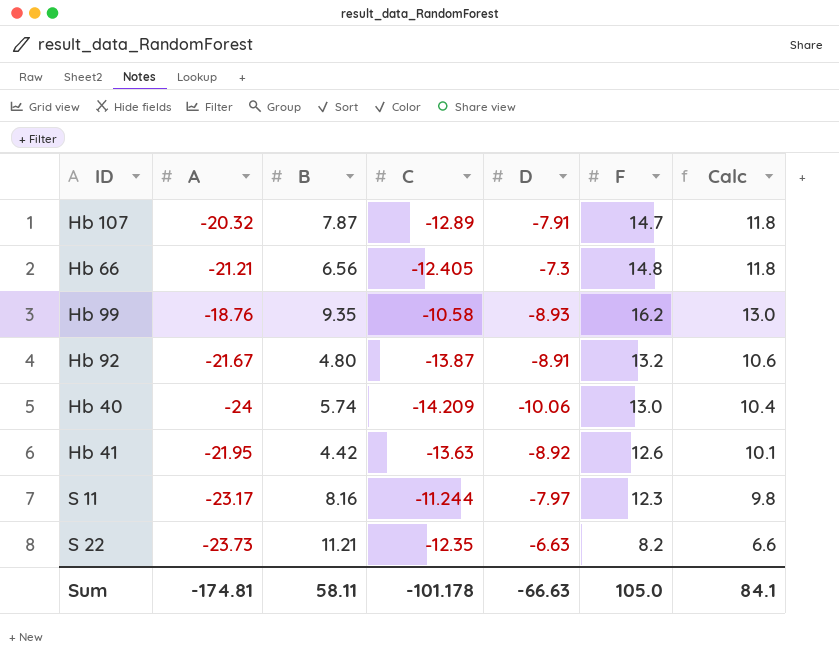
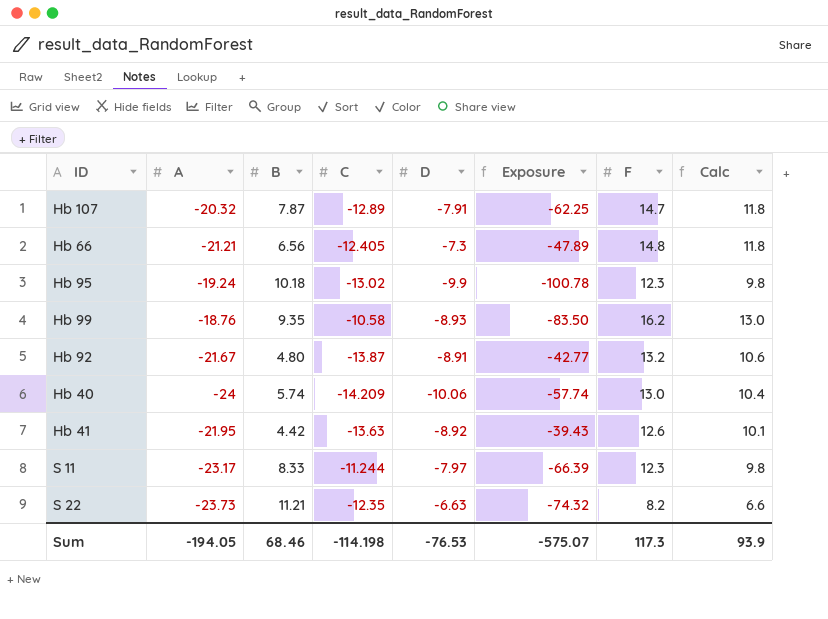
column Exposure | formula: none -> [B] * [D]
row Hb 95: none -> -19.24 | 10.18 | -13.02 | -9.9 | -100.78 | 12.3 | 9.8
S 11 | B: 8.16 -> 8.33
Sum | A: -174.81 -> -194.05
Sum | B: 58.11 -> 68.46
Sum | C: -101.178 -> -114.198
Sum | D: -66.63 -> -76.53
Sum | F: 105.0 -> 117.3
Sum | Calc: 84.1 -> 93.9

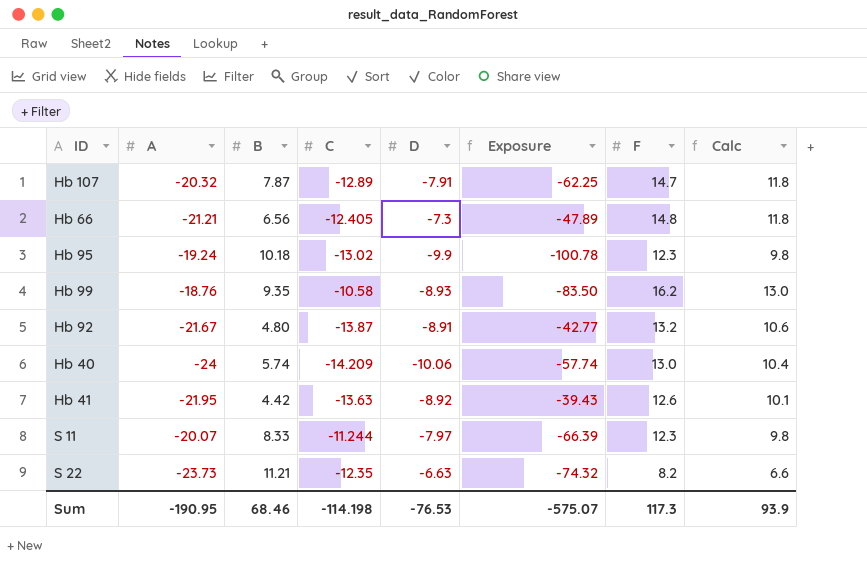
S 11 | A: -23.17 -> -20.07
Sum | A: -194.05 -> -190.95

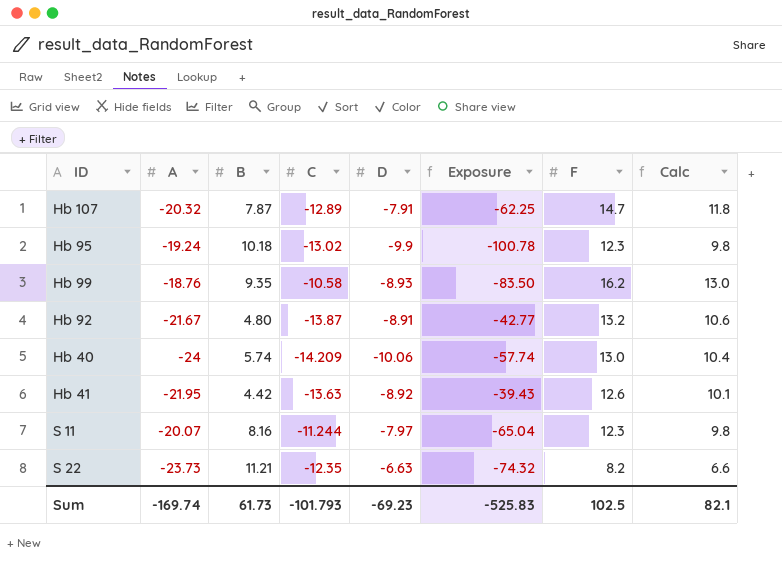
row Hb 66: -21.21 | 6.56 | -12.405 | -7.3 | -47.89 | 14.8 | 11.8 -> none
S 11 | B: 8.33 -> 8.16
S 11 | Exposure: -66.39 -> -65.04
Sum | A: -190.95 -> -169.74
Sum | B: 68.46 -> 61.73
Sum | C: -114.198 -> -101.793
Sum | D: -76.53 -> -69.23
Sum | Exposure: -575.07 -> -525.83
Sum | F: 117.3 -> 102.5
Sum | Calc: 93.9 -> 82.1

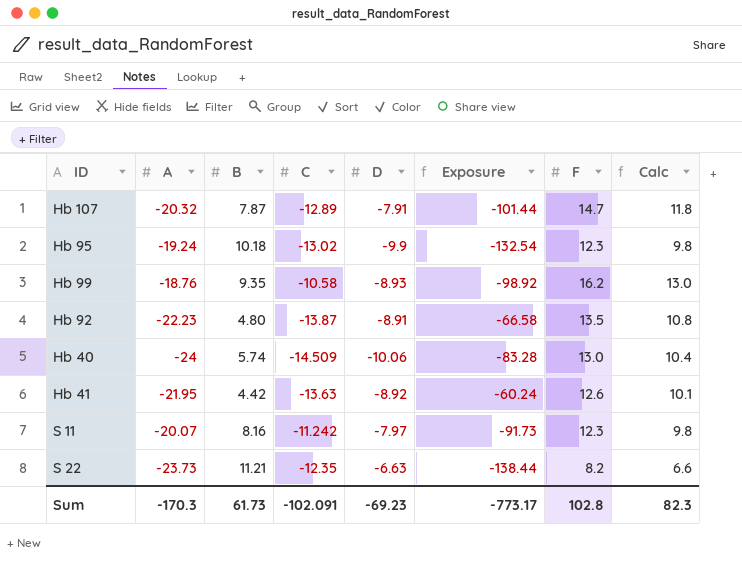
column Exposure | formula: [B] * [D] -> [B] * [C]
Hb 92 | A: -21.67 -> -22.23
Hb 92 | F: 13.2 -> 13.5
Hb 92 | Calc: 10.6 -> 10.8
Hb 40 | C: -14.209 -> -14.509
S 11 | C: -11.244 -> -11.242
Sum | A: -169.74 -> -170.3
Sum | C: -101.793 -> -102.091
Sum | Exposure: -525.83 -> -773.17
Sum | F: 102.5 -> 102.8
Sum | Calc: 82.1 -> 82.3

